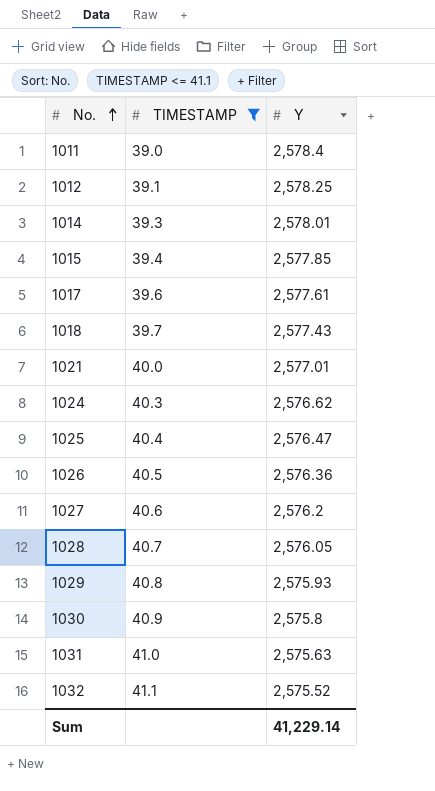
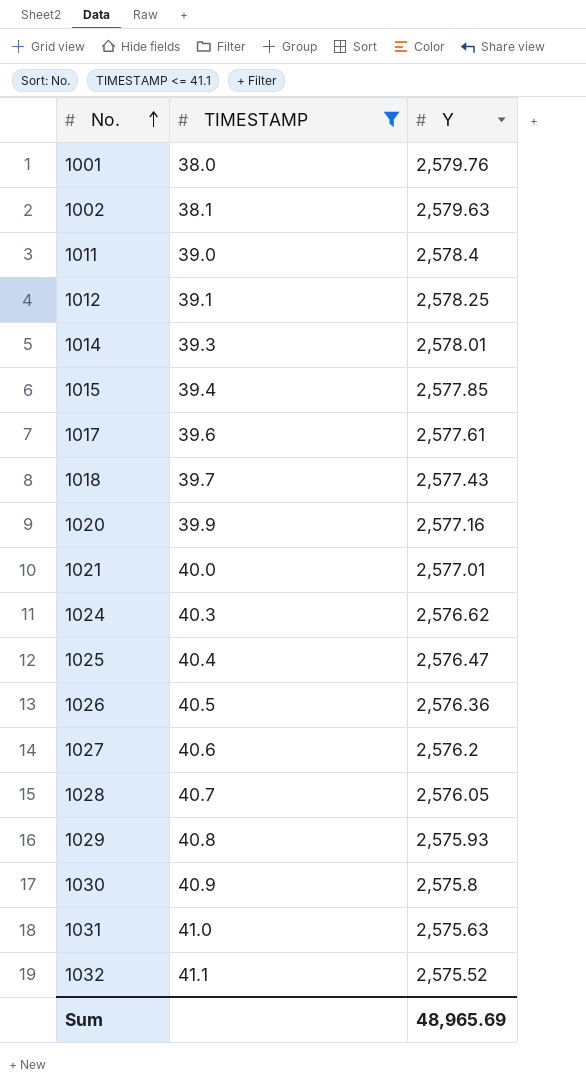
row 1001: none -> 38.0 | 2,579.76
row 1002: none -> 38.1 | 2,579.63
row 1020: none -> 39.9 | 2,577.16
Sum | Y: 41,229.14 -> 48,965.69

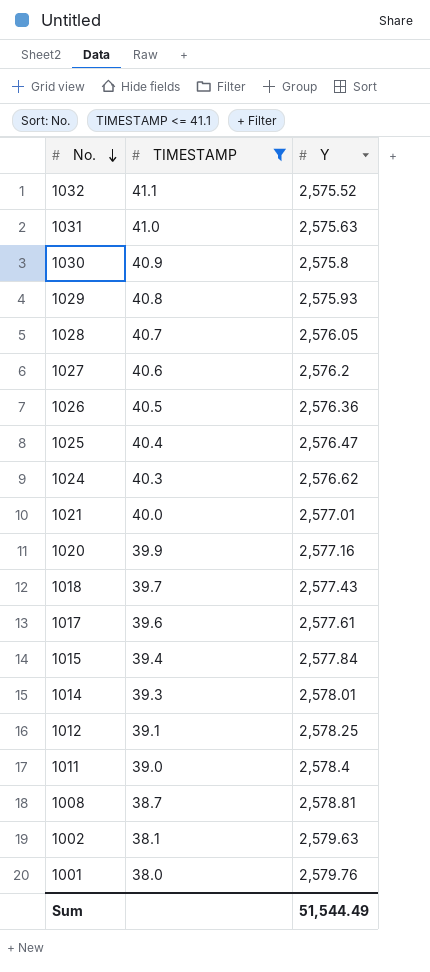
row order: No. ascending -> No. descending
1015 | Y: 2,577.85 -> 2,577.84
row 1008: none -> 38.7 | 2,578.81
Sum | Y: 48,965.69 -> 51,544.49

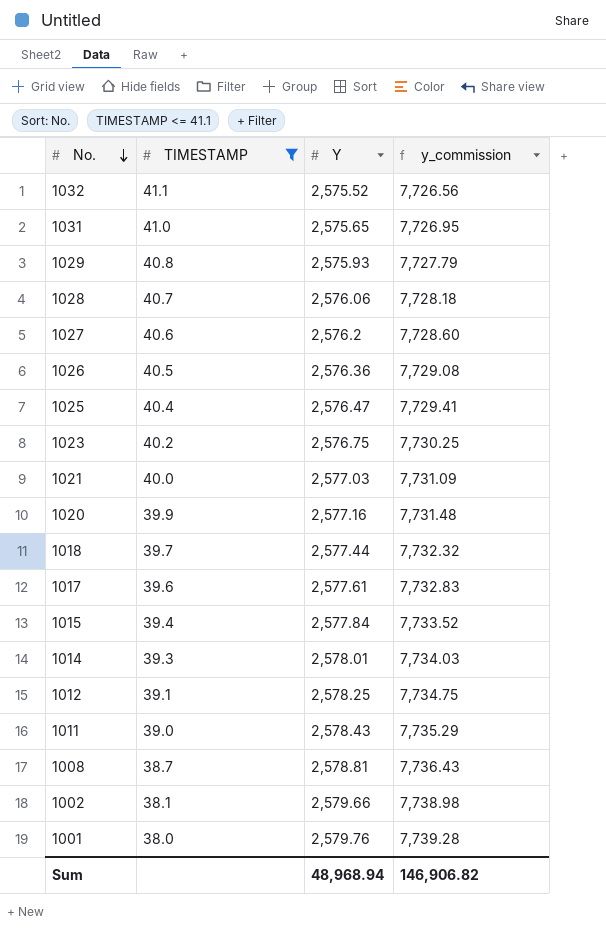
column y_commission | formula: none -> [Y] * 3
row 1030: 40.9 | 2,575.8 -> none
row 1024: 40.3 | 2,576.62 -> none
1031 | Y: 2,575.63 -> 2,575.65
1028 | Y: 2,576.05 -> 2,576.06
row 1023: none -> 40.2 | 2,576.75 | 7,730.25
1021 | Y: 2,577.01 -> 2,577.03
1018 | Y: 2,577.43 -> 2,577.44
1011 | Y: 2,578.4 -> 2,578.43
1002 | Y: 2,579.63 -> 2,579.66
Sum | Y: 51,544.49 -> 48,968.94

